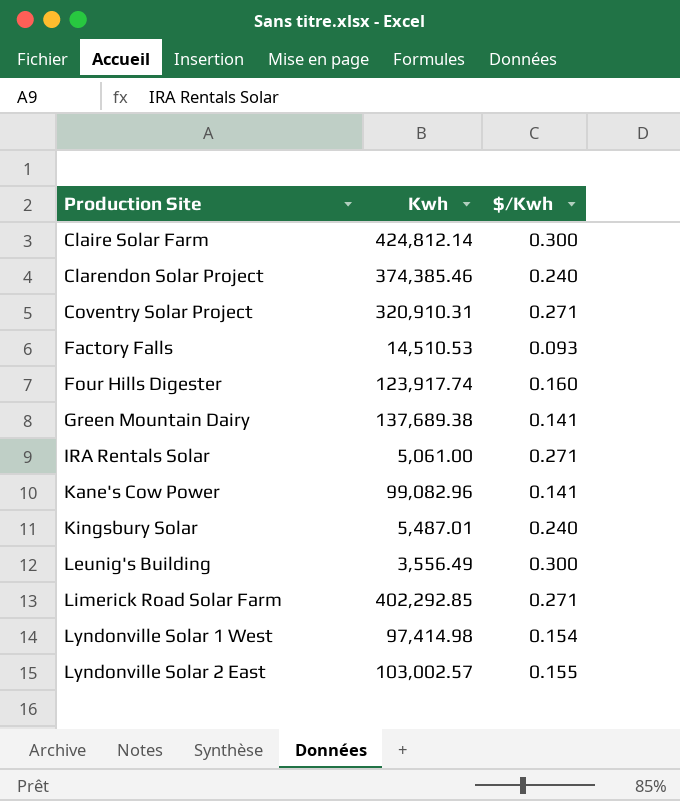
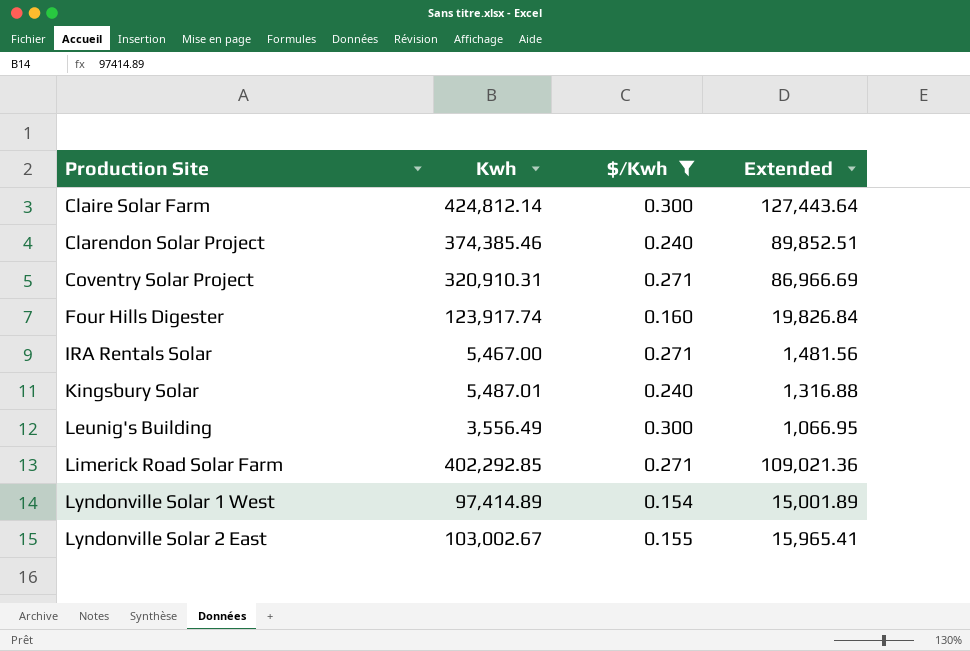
filter: none -> $/Kwh >= 0.154
column Extended | formula: none -> [Kwh] * [$/Kwh]
IRA Rentals Solar | Kwh: 5,061.00 -> 5,467.00
Lyndonville Solar 1 West | Kwh: 97,414.98 -> 97,414.89
Lyndonville Solar 2 East | Kwh: 103,002.57 -> 103,002.67

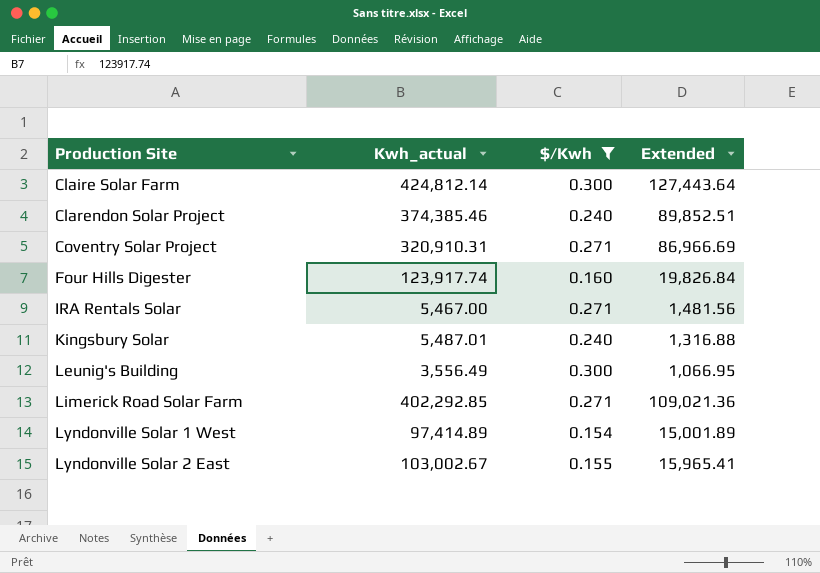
column name: Kwh -> Kwh_actual

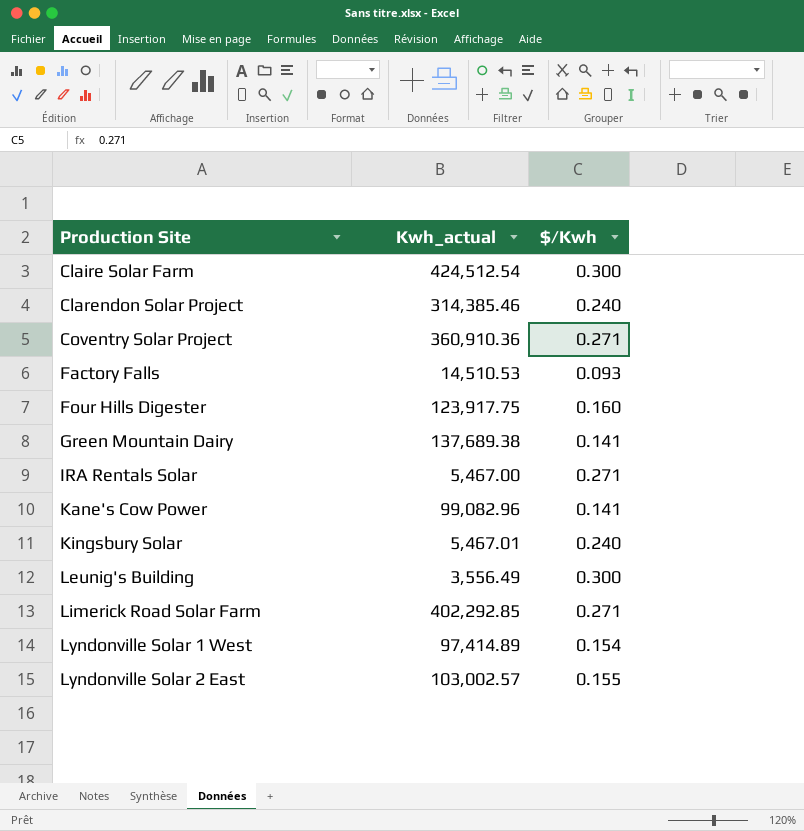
filter: $/Kwh >= 0.154 -> none
column Extended | formula: [Kwh_actual] * [$/Kwh] -> none
Claire Solar Farm | Kwh_actual: 424,812.14 -> 424,512.54
Clarendon Solar Project | Kwh_actual: 374,385.46 -> 314,385.46
Coventry Solar Project | Kwh_actual: 320,910.31 -> 360,910.36
Four Hills Digester | Kwh_actual: 123,917.74 -> 123,917.75
Kingsbury Solar | Kwh_actual: 5,487.01 -> 5,467.01
Lyndonville Solar 2 East | Kwh_actual: 103,002.67 -> 103,002.57

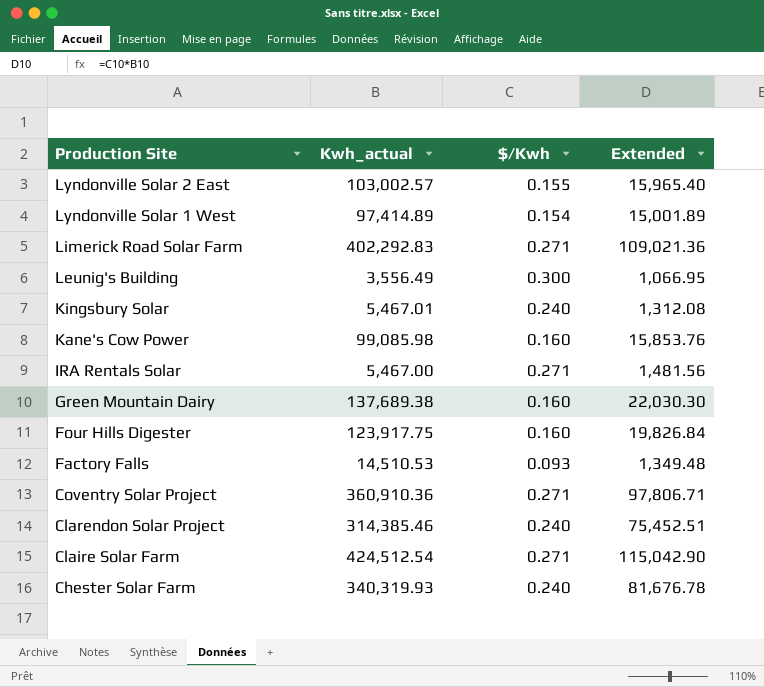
row order: Production Site ascending -> Production Site descending
column Extended | formula: none -> [Kwh_actual] * [$/Kwh]
Limerick Road Solar Farm | Kwh_actual: 402,292.85 -> 402,292.83
Kane's Cow Power | Kwh_actual: 99,082.96 -> 99,085.98
Kane's Cow Power | $/Kwh: 0.141 -> 0.160
Green Mountain Dairy | $/Kwh: 0.141 -> 0.160
Claire Solar Farm | $/Kwh: 0.300 -> 0.271
row Chester Solar Farm: none -> 340,319.93 | 0.240 | 81,676.78

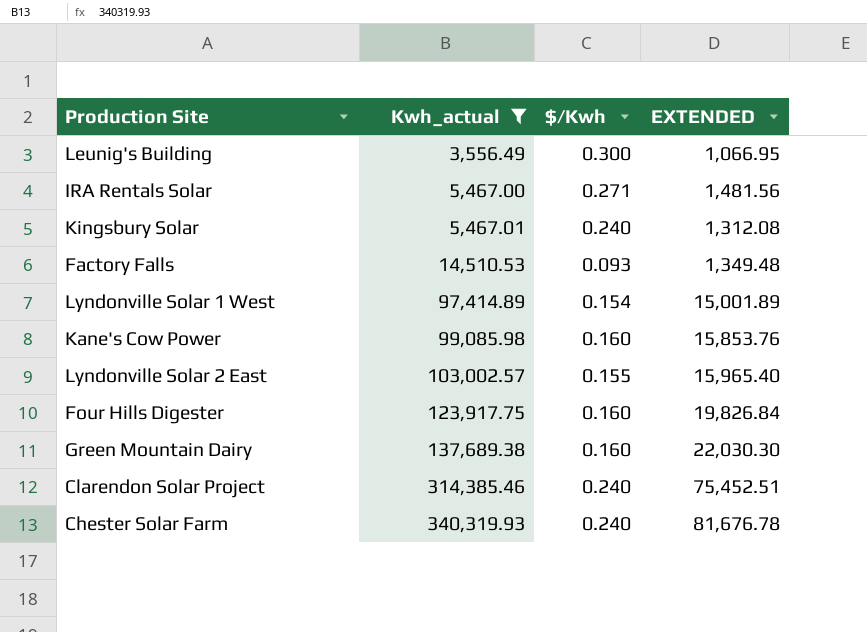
filter: none -> Kwh_actual <= 340,319.93
row order: Production Site descending -> Kwh_actual ascending
column name: Extended -> EXTENDED

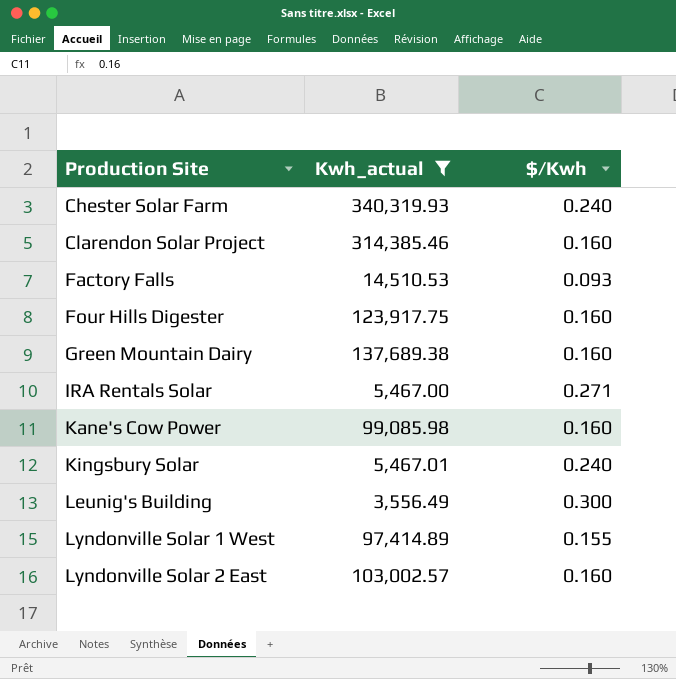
row order: Kwh_actual ascending -> Production Site ascending
column EXTENDED | formula: [Kwh_actual] * [$/Kwh] -> none
Clarendon Solar Project | $/Kwh: 0.240 -> 0.160
Lyndonville Solar 1 West | $/Kwh: 0.154 -> 0.155
Lyndonville Solar 2 East | $/Kwh: 0.155 -> 0.160

